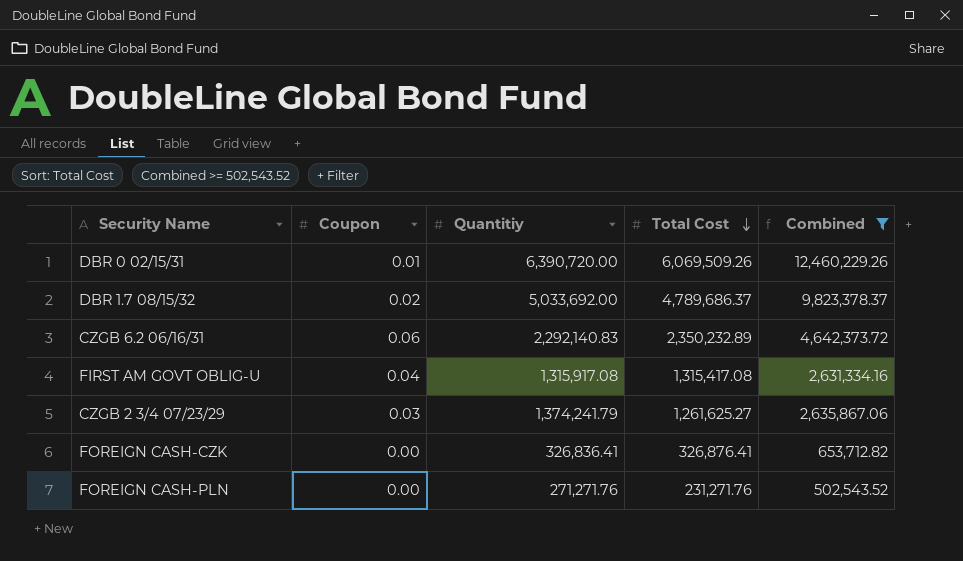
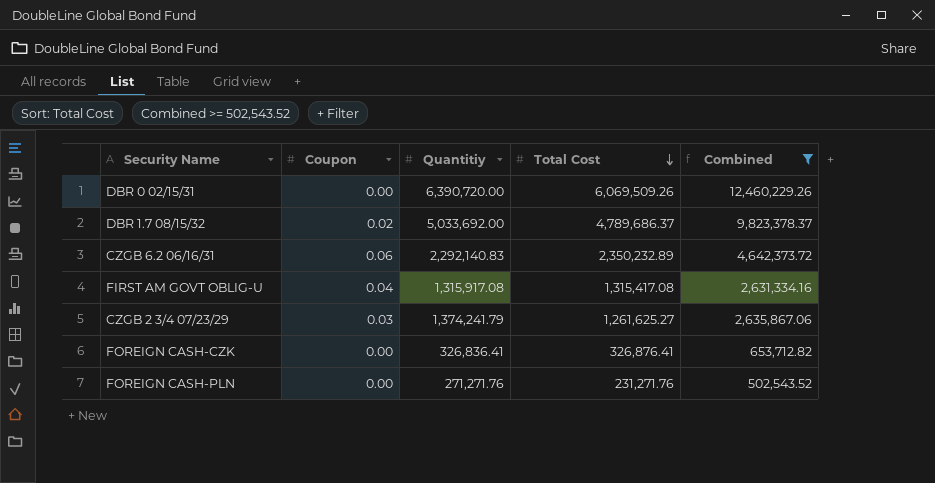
DBR 0 02/15/31 | Coupon: 0.01 -> 0.00

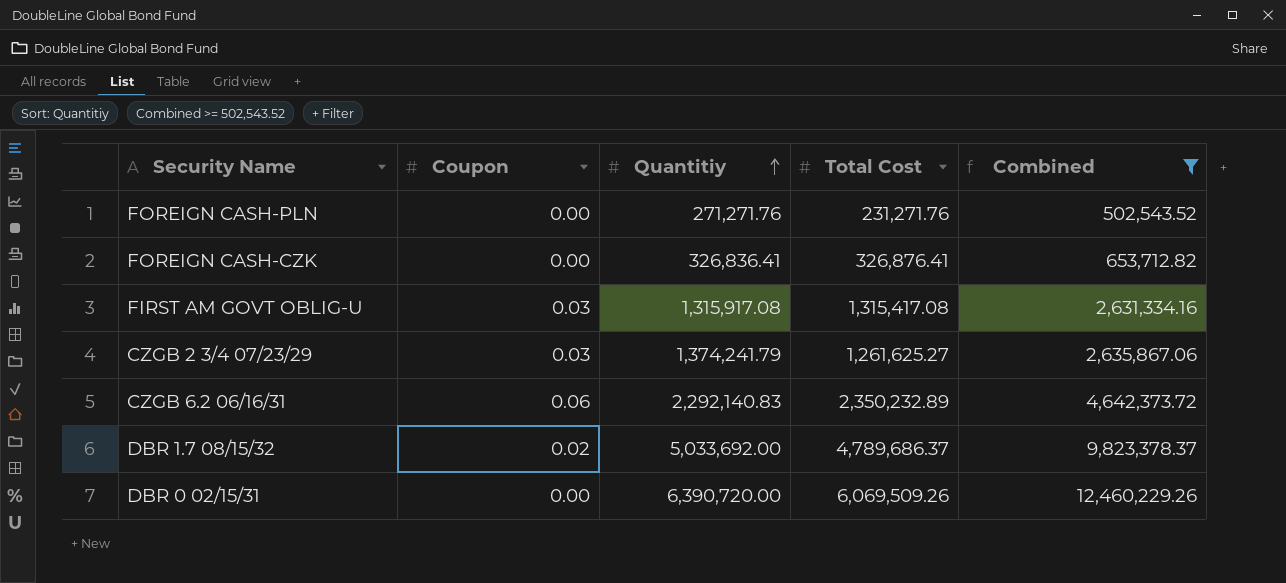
row order: Total Cost descending -> Quantitiy ascending
FIRST AM GOVT OBLIG-U | Coupon: 0.04 -> 0.03

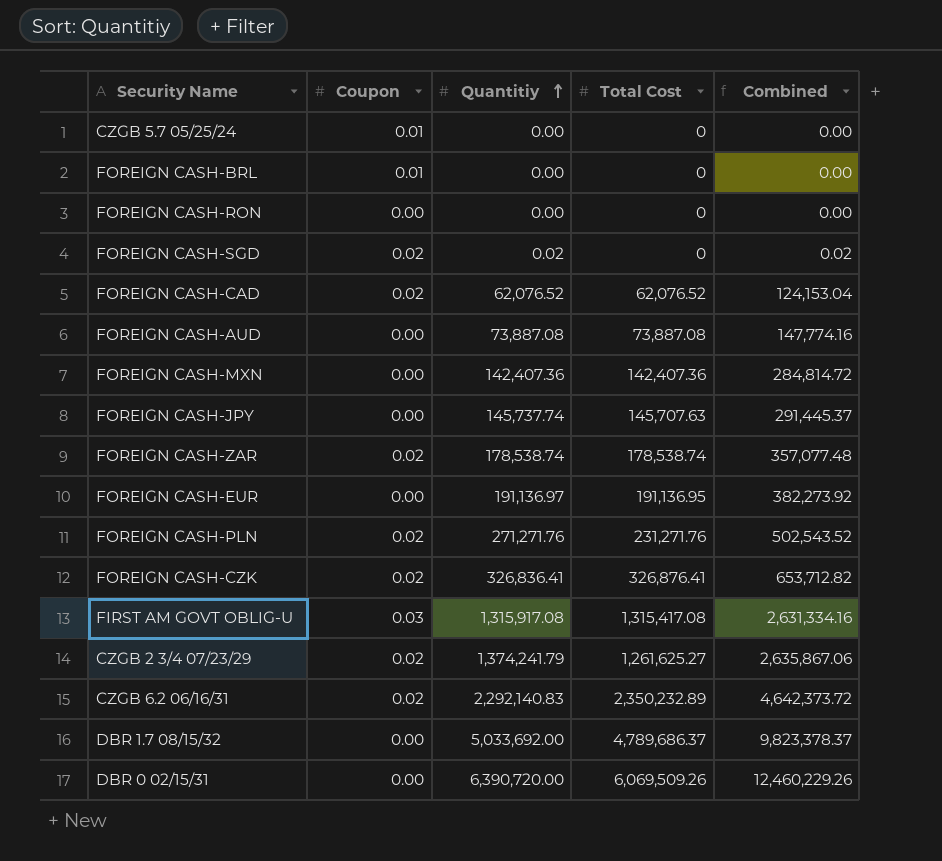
filter: Combined >= 502,543.52 -> none
FOREIGN CASH-PLN | Coupon: 0.00 -> 0.02
FOREIGN CASH-CZK | Coupon: 0.00 -> 0.02
CZGB 2 3/4 07/23/29 | Coupon: 0.03 -> 0.02
CZGB 6.2 06/16/31 | Coupon: 0.06 -> 0.02
DBR 1.7 08/15/32 | Coupon: 0.02 -> 0.00

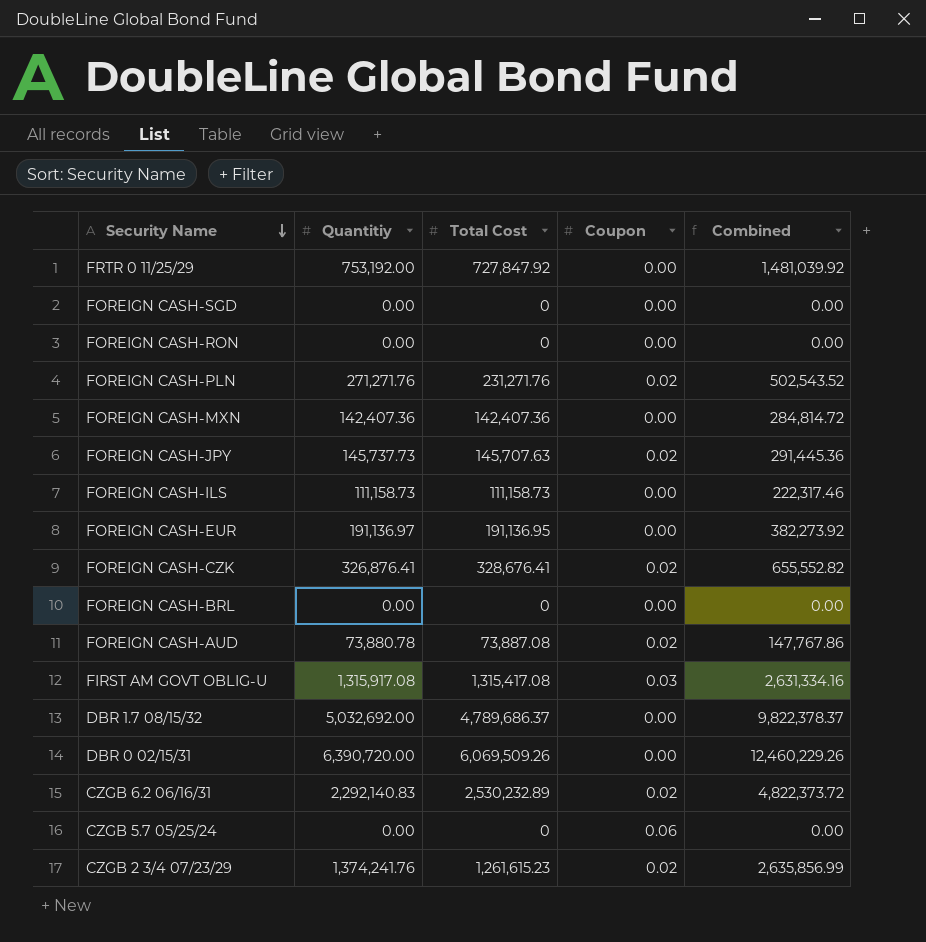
row order: Quantitiy ascending -> Security Name descending
column Coupon | position: 2 -> 4
row FOREIGN CASH-CAD: 0.02 | 62,076.52 | 62,076.52 | 124,153.04 -> none
row FOREIGN CASH-ZAR: 0.02 | 178,538.74 | 178,538.74 | 357,077.48 -> none
row FRTR 0 11/25/29: none -> 753,192.00 | 727,847.92 | 0.00 | 1,481,039.92
FOREIGN CASH-SGD | Quantitiy: 0.02 -> 0.00
FOREIGN CASH-SGD | Coupon: 0.02 -> 0.00
FOREIGN CASH-SGD | Combined: 0.02 -> 0.00
FOREIGN CASH-JPY | Quantitiy: 145,737.74 -> 145,737.73
FOREIGN CASH-JPY | Coupon: 0.00 -> 0.02
FOREIGN CASH-JPY | Combined: 291,445.37 -> 291,445.36
row FOREIGN CASH-ILS: none -> 111,158.73 | 111,158.73 | 0.00 | 222,317.46
FOREIGN CASH-CZK | Quantitiy: 326,836.41 -> 326,876.41
FOREIGN CASH-CZK | Total Cost: 326,876.41 -> 328,676.41
FOREIGN CASH-CZK | Combined: 653,712.82 -> 655,552.82
FOREIGN CASH-BRL | Coupon: 0.01 -> 0.00
FOREIGN CASH-AUD | Quantitiy: 73,887.08 -> 73,880.78
FOREIGN CASH-AUD | Coupon: 0.00 -> 0.02
FOREIGN CASH-AUD | Combined: 147,774.16 -> 147,767.86
DBR 1.7 08/15/32 | Quantitiy: 5,033,692.00 -> 5,032,692.00
DBR 1.7 08/15/32 | Combined: 9,823,378.37 -> 9,822,378.37
CZGB 6.2 06/16/31 | Total Cost: 2,350,232.89 -> 2,530,232.89
CZGB 6.2 06/16/31 | Combined: 4,642,373.72 -> 4,822,373.72
CZGB 5.7 05/25/24 | Coupon: 0.01 -> 0.06
CZGB 2 3/4 07/23/29 | Quantitiy: 1,374,241.79 -> 1,374,241.76
CZGB 2 3/4 07/23/29 | Total Cost: 1,261,625.27 -> 1,261,615.23
CZGB 2 3/4 07/23/29 | Combined: 2,635,867.06 -> 2,635,856.99

